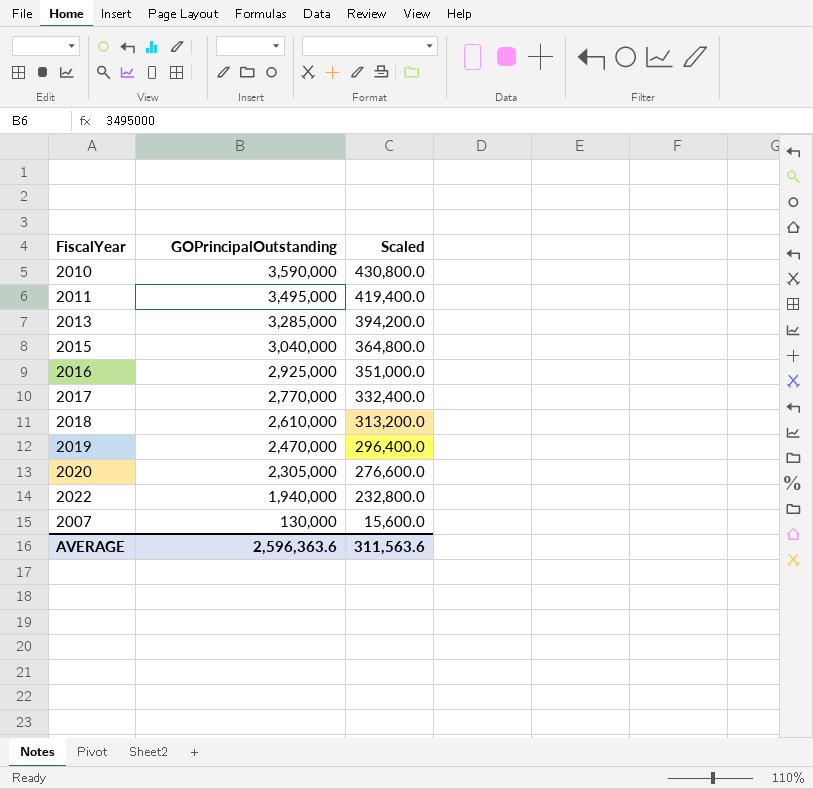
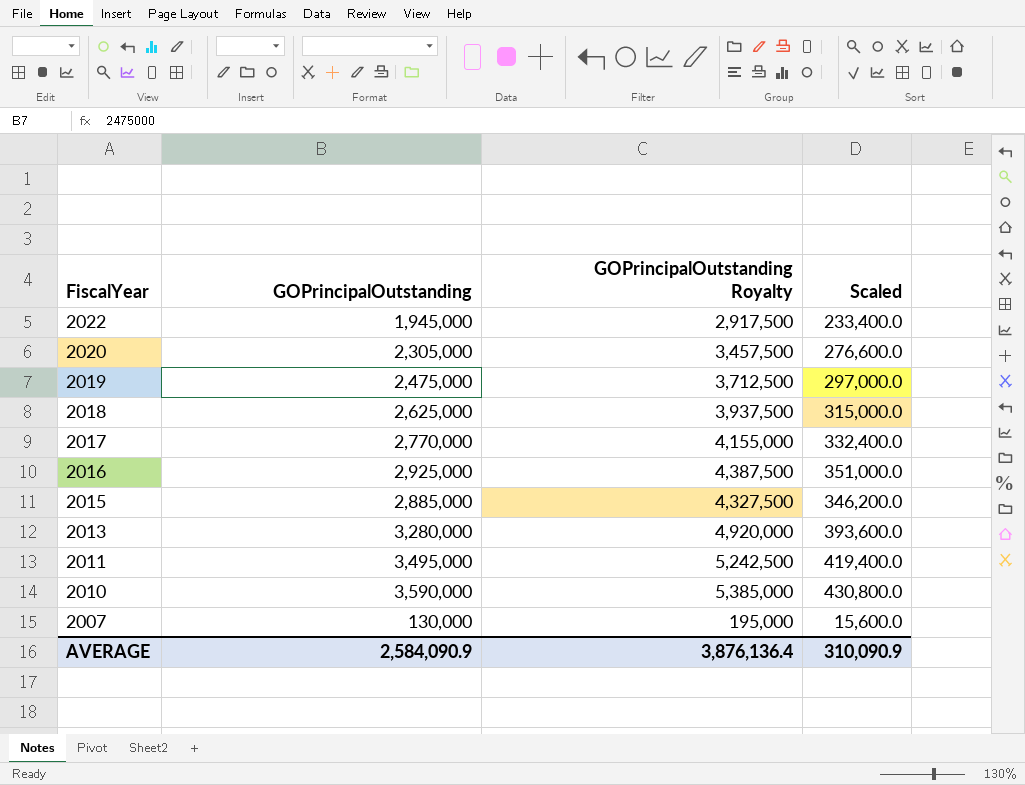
row order: GOPrincipalOutstanding descending -> FiscalYear descending
column GOPrincipalOutstanding Royalty | formula: none -> [GOPrincipalOutstanding] * 1.5
2022 | GOPrincipalOutstanding: 1,940,000 -> 1,945,000
2022 | Scaled: 232,800.0 -> 233,400.0
2019 | GOPrincipalOutstanding: 2,470,000 -> 2,475,000
2019 | Scaled: 296,400.0 -> 297,000.0
2018 | GOPrincipalOutstanding: 2,610,000 -> 2,625,000
2018 | Scaled: 313,200.0 -> 315,000.0
2015 | GOPrincipalOutstanding: 3,040,000 -> 2,885,000
2015 | Scaled: 364,800.0 -> 346,200.0
2013 | GOPrincipalOutstanding: 3,285,000 -> 3,280,000
2013 | Scaled: 394,200.0 -> 393,600.0
AVERAGE | GOPrincipalOutstanding: 2,596,363.6 -> 2,584,090.9
AVERAGE | Scaled: 311,563.6 -> 310,090.9

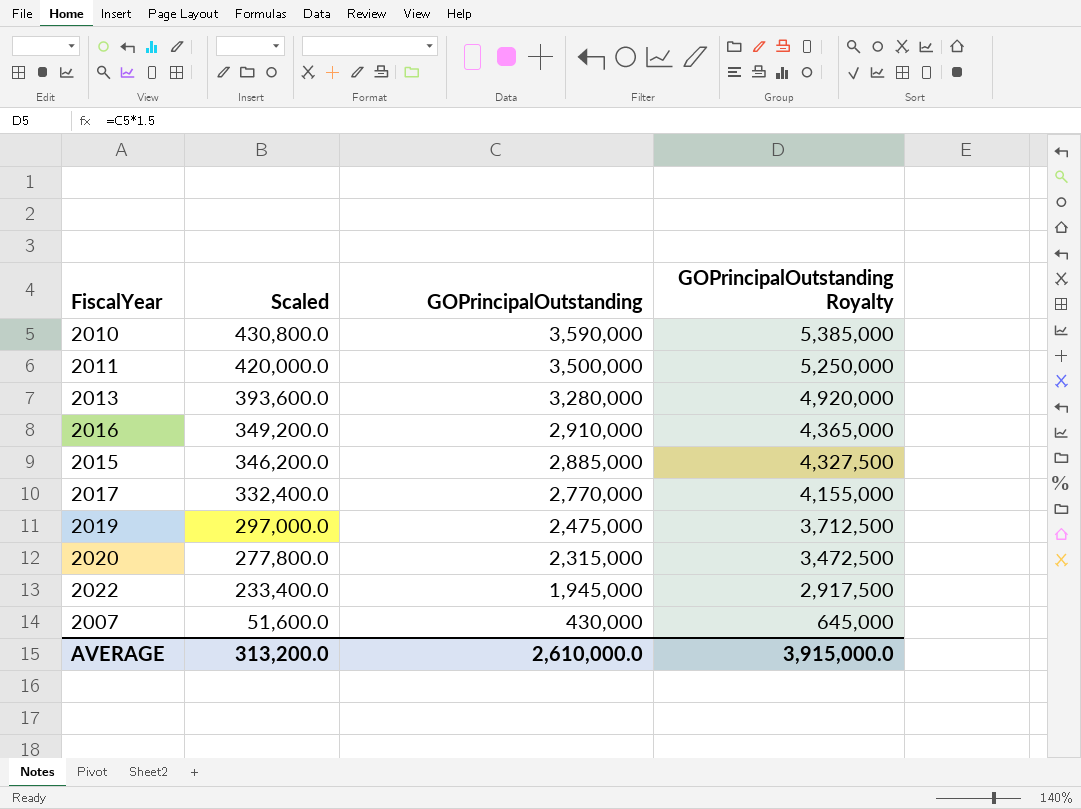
row order: FiscalYear descending -> Scaled descending
column Scaled | position: 4 -> 2
row 2018: 2,625,000 | 3,937,500 | 315,000.0 -> none
2011 | Scaled: 419,400.0 -> 420,000.0
2011 | GOPrincipalOutstanding: 3,495,000 -> 3,500,000
2011 | GOPrincipalOutstanding Royalty: 5,242,500 -> 5,250,000
2016 | Scaled: 351,000.0 -> 349,200.0
2016 | GOPrincipalOutstanding: 2,925,000 -> 2,910,000
2016 | GOPrincipalOutstanding Royalty: 4,387,500 -> 4,365,000
2020 | Scaled: 276,600.0 -> 277,800.0
2020 | GOPrincipalOutstanding: 2,305,000 -> 2,315,000
2020 | GOPrincipalOutstanding Royalty: 3,457,500 -> 3,472,500
2007 | Scaled: 15,600.0 -> 51,600.0
2007 | GOPrincipalOutstanding: 130,000 -> 430,000
2007 | GOPrincipalOutstanding Royalty: 195,000 -> 645,000
AVERAGE | Scaled: 310,090.9 -> 313,200.0
AVERAGE | GOPrincipalOutstanding: 2,584,090.9 -> 2,610,000.0
AVERAGE | GOPrincipalOutstanding Royalty: 3,876,136.4 -> 3,915,000.0

